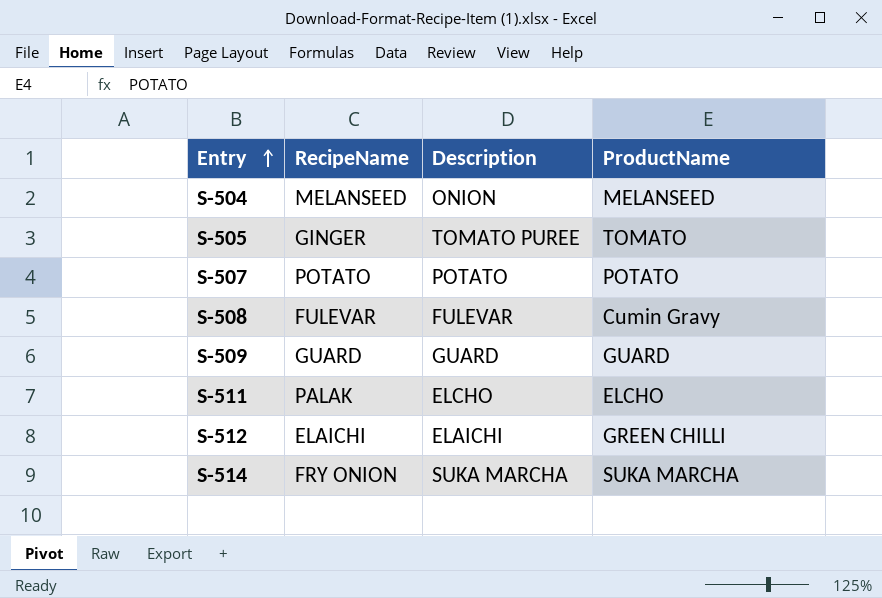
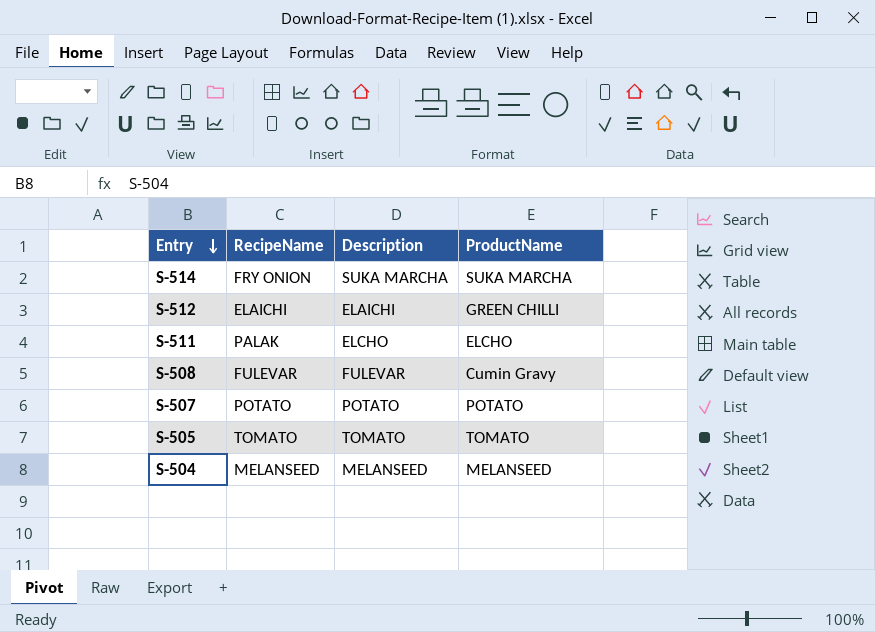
row order: Entry ascending -> Entry descending
row S-509: GUARD | GUARD | GUARD -> none
S-505 | RecipeName: GINGER -> TOMATO
S-505 | Description: TOMATO PUREE -> TOMATO
S-504 | Description: ONION -> MELANSEED

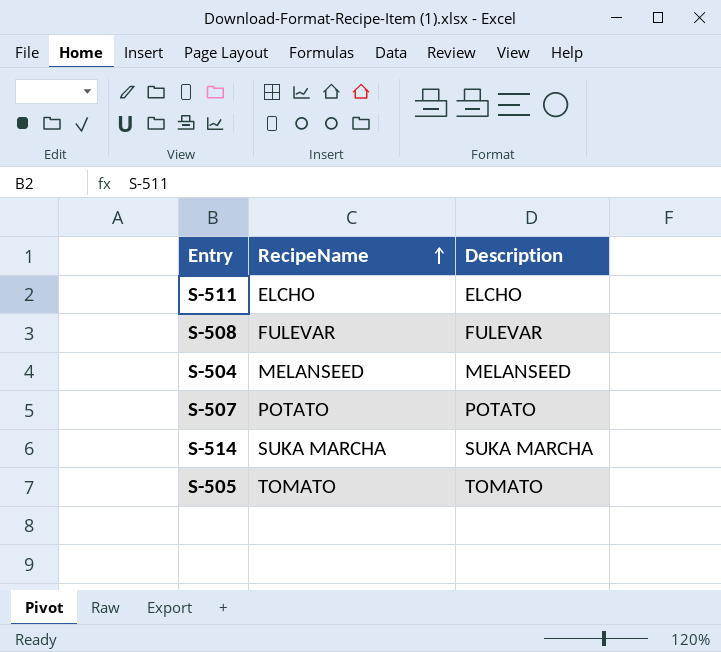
row order: Entry descending -> RecipeName ascending
column ProductName | position: 4 -> none
row S-512: ELAICHI | ELAICHI | GREEN CHILLI -> none
S-511 | RecipeName: PALAK -> ELCHO
S-514 | RecipeName: FRY ONION -> SUKA MARCHA

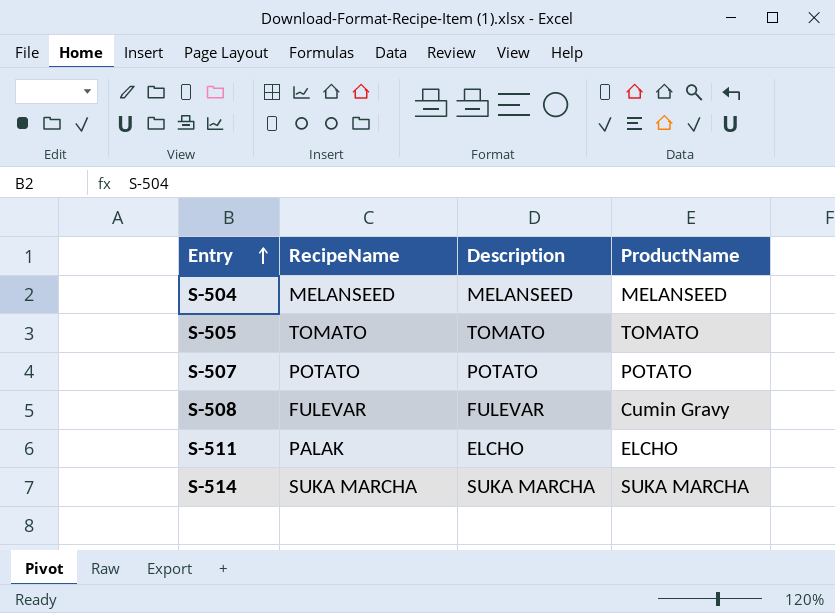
row order: RecipeName ascending -> Entry ascending
column ProductName | position: none -> 4
S-511 | RecipeName: ELCHO -> PALAK

